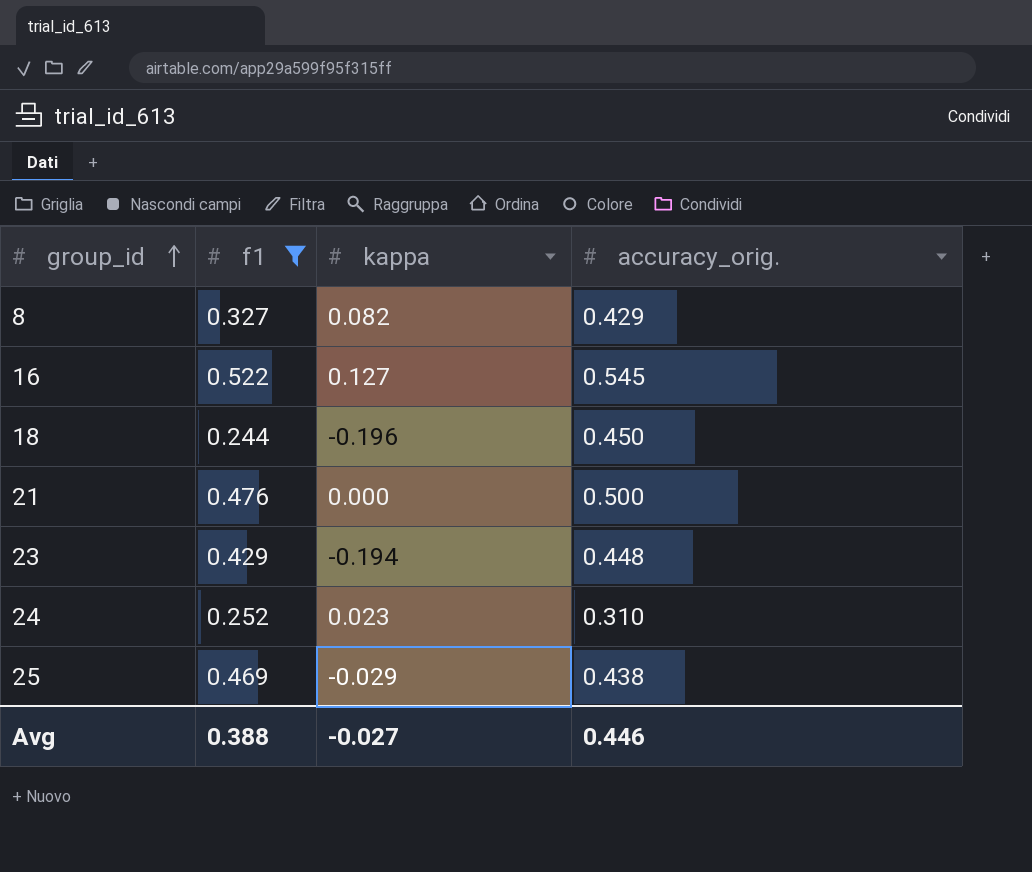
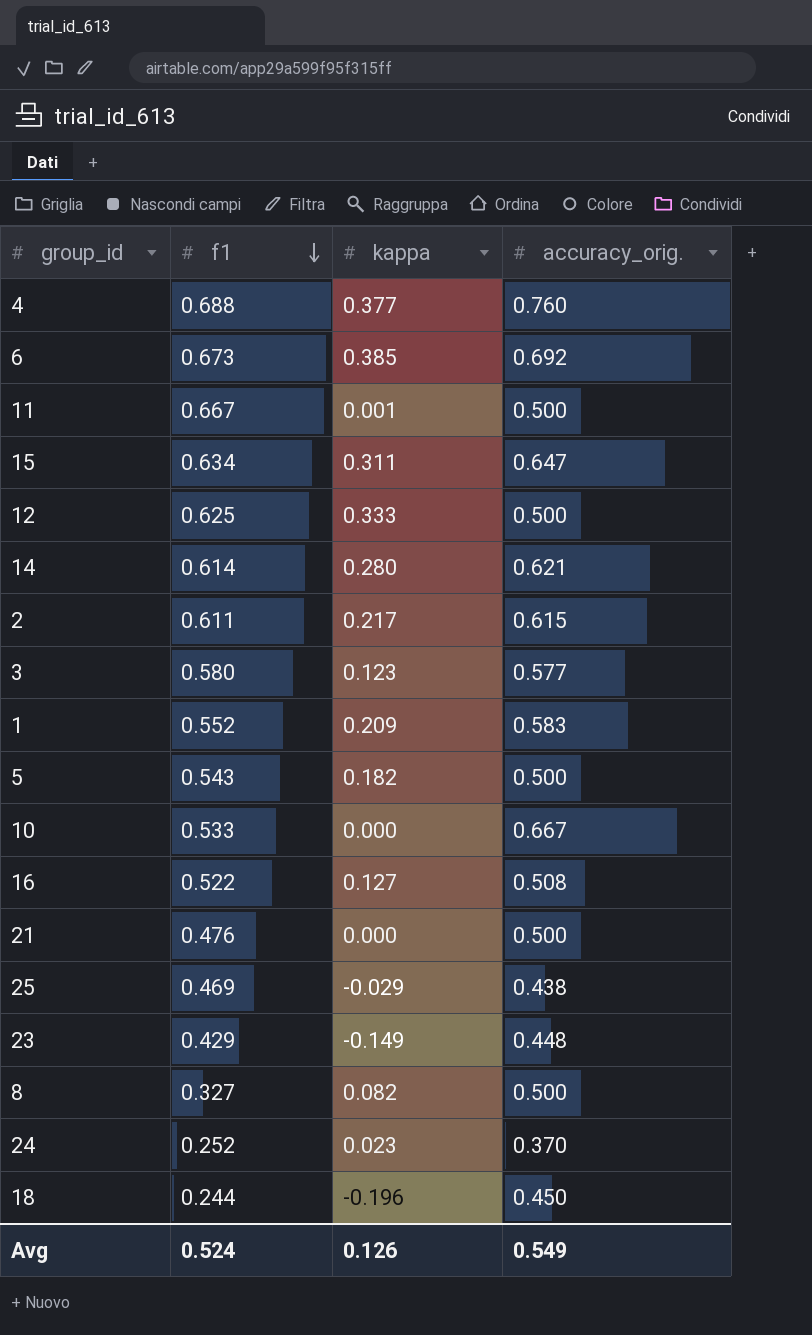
filter: f1 <= 0.522 -> none
row order: group_id ascending -> f1 descending
16 | accuracy_orig.: 0.545 -> 0.508
23 | kappa: -0.194 -> -0.149
8 | accuracy_orig.: 0.429 -> 0.500
24 | accuracy_orig.: 0.310 -> 0.370
Avg | f1: 0.388 -> 0.524
Avg | kappa: -0.027 -> 0.126
Avg | accuracy_orig.: 0.446 -> 0.549

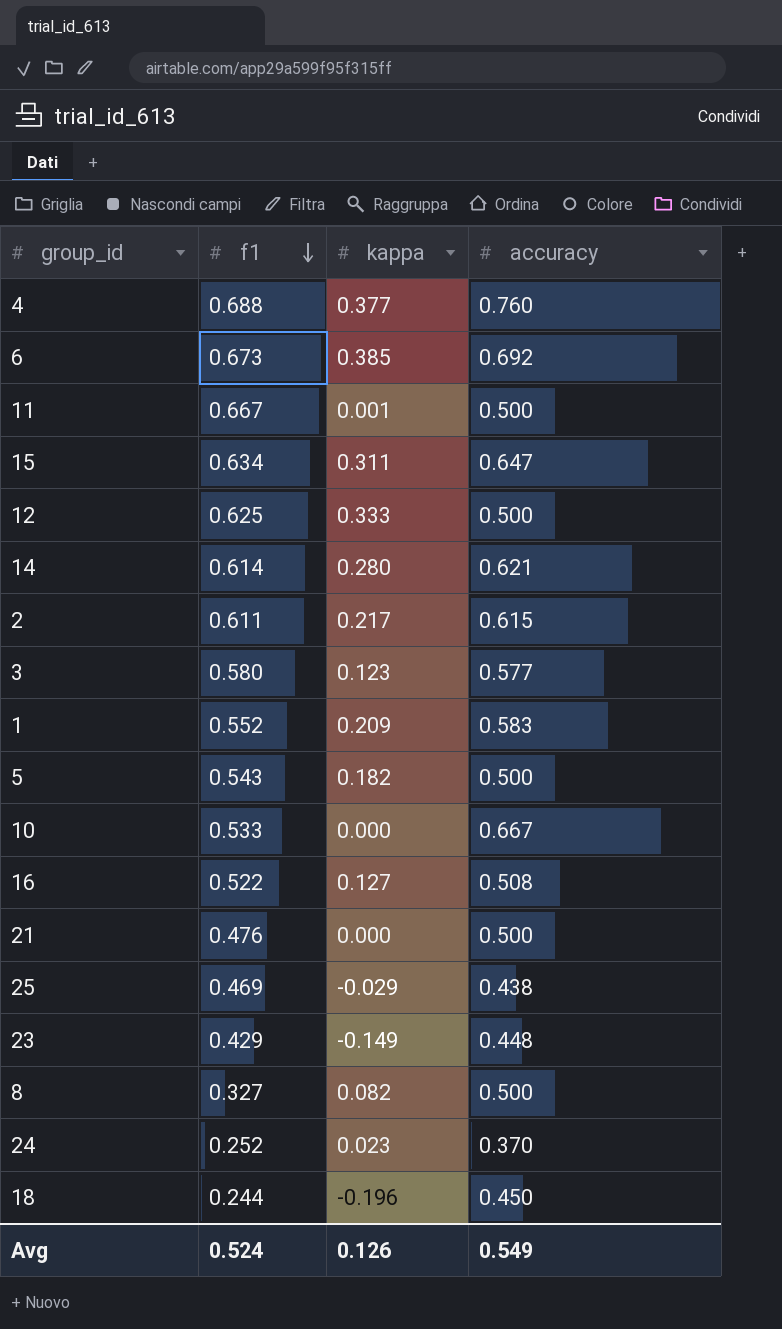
column name: accuracy_orig. -> accuracy

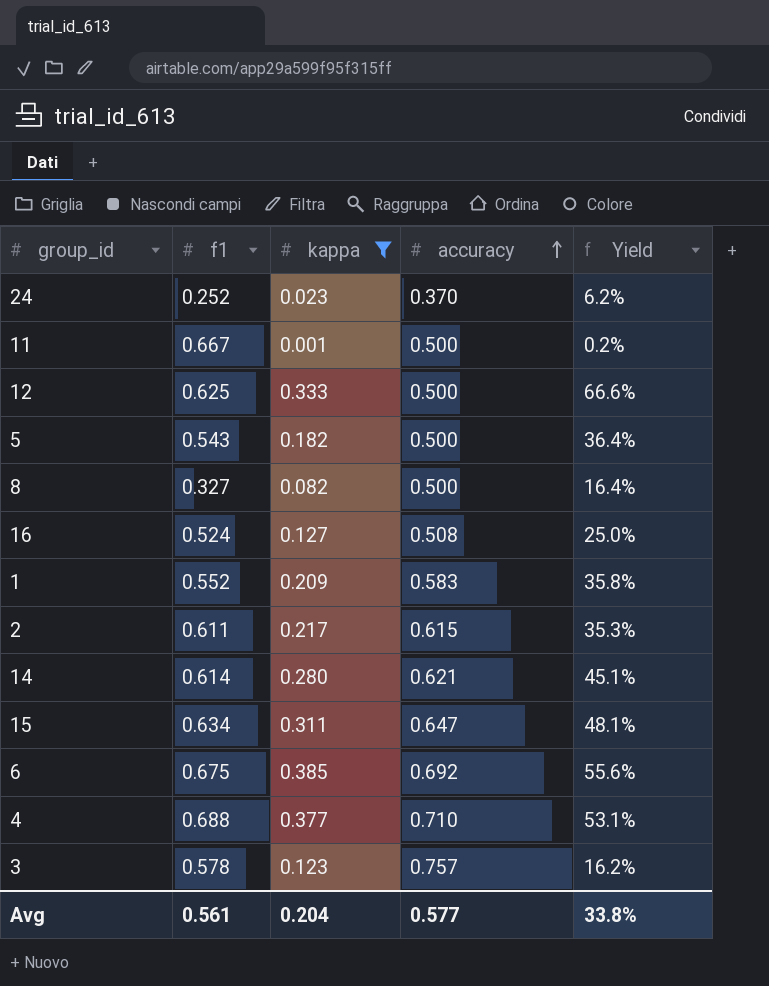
filter: none -> kappa >= 0.001
row order: f1 descending -> accuracy ascending
column Yield | formula: none -> [kappa] / [accuracy]
16 | f1: 0.522 -> 0.524
6 | f1: 0.673 -> 0.675
4 | accuracy: 0.760 -> 0.710
3 | f1: 0.580 -> 0.578
3 | accuracy: 0.577 -> 0.757
Avg | f1: 0.524 -> 0.561
Avg | kappa: 0.126 -> 0.204
Avg | accuracy: 0.549 -> 0.577

